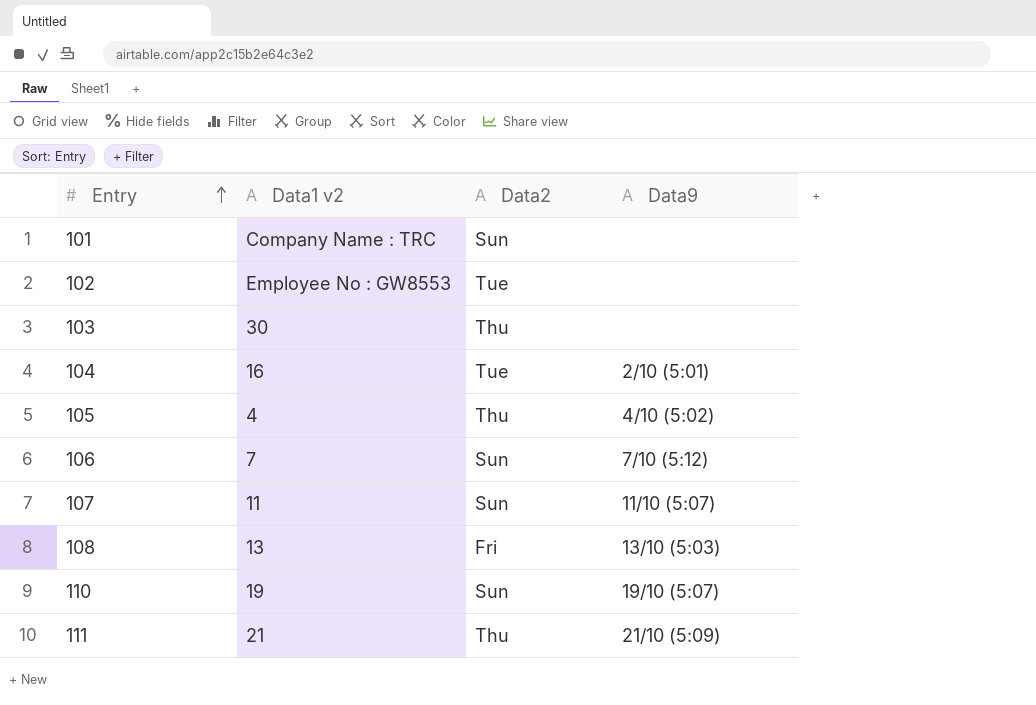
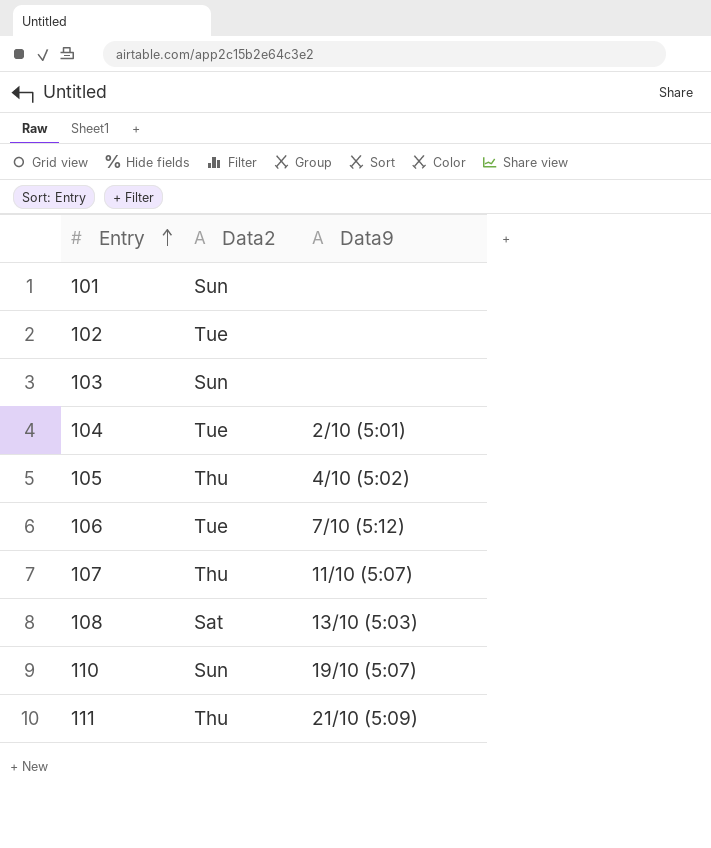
column Data1 v2 | position: 2 -> none
103 | Data2: Thu -> Sun
106 | Data2: Sun -> Tue
107 | Data2: Sun -> Thu
108 | Data2: Fri -> Sat

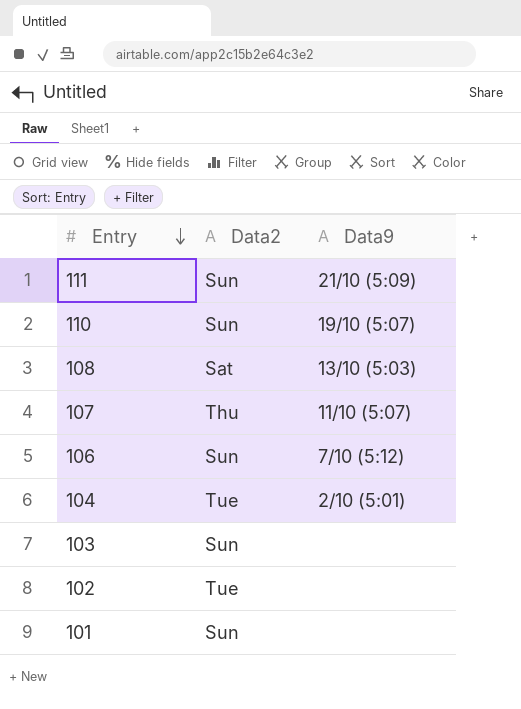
row order: Entry ascending -> Entry descending
row 105: Thu | 4/10 (5:02) -> none
111 | Data2: Thu -> Sun
106 | Data2: Tue -> Sun

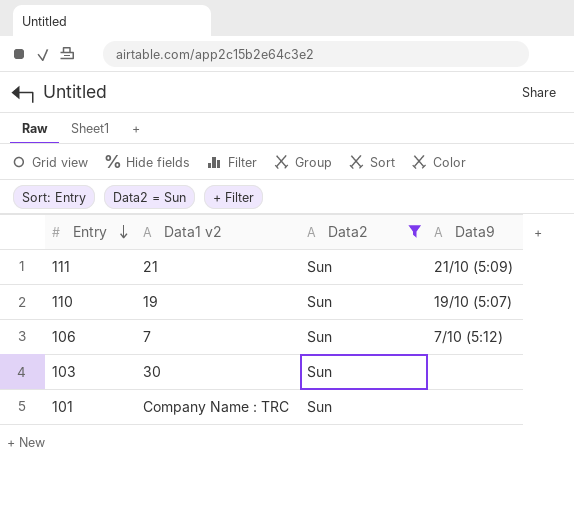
filter: none -> Data2 = Sun
column Data1 v2 | position: none -> 2

